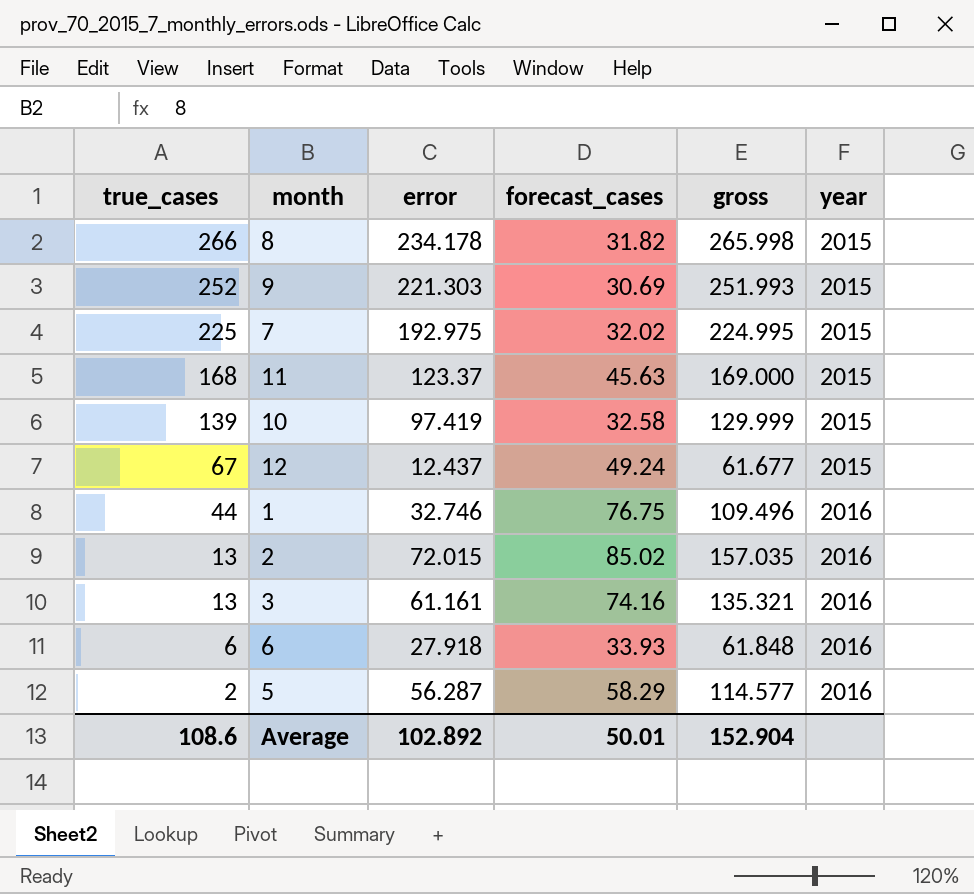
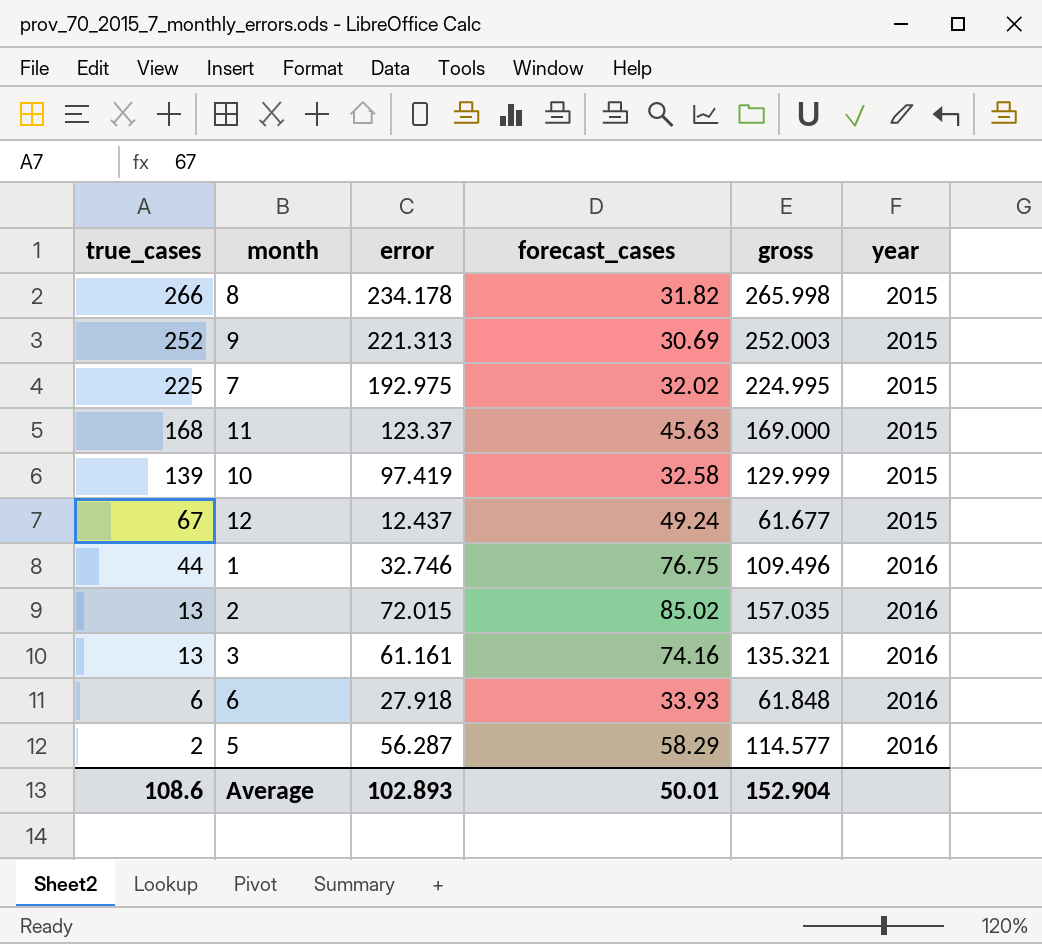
9 | error: 221.303 -> 221.313
9 | gross: 251.993 -> 252.003
Average | error: 102.892 -> 102.893

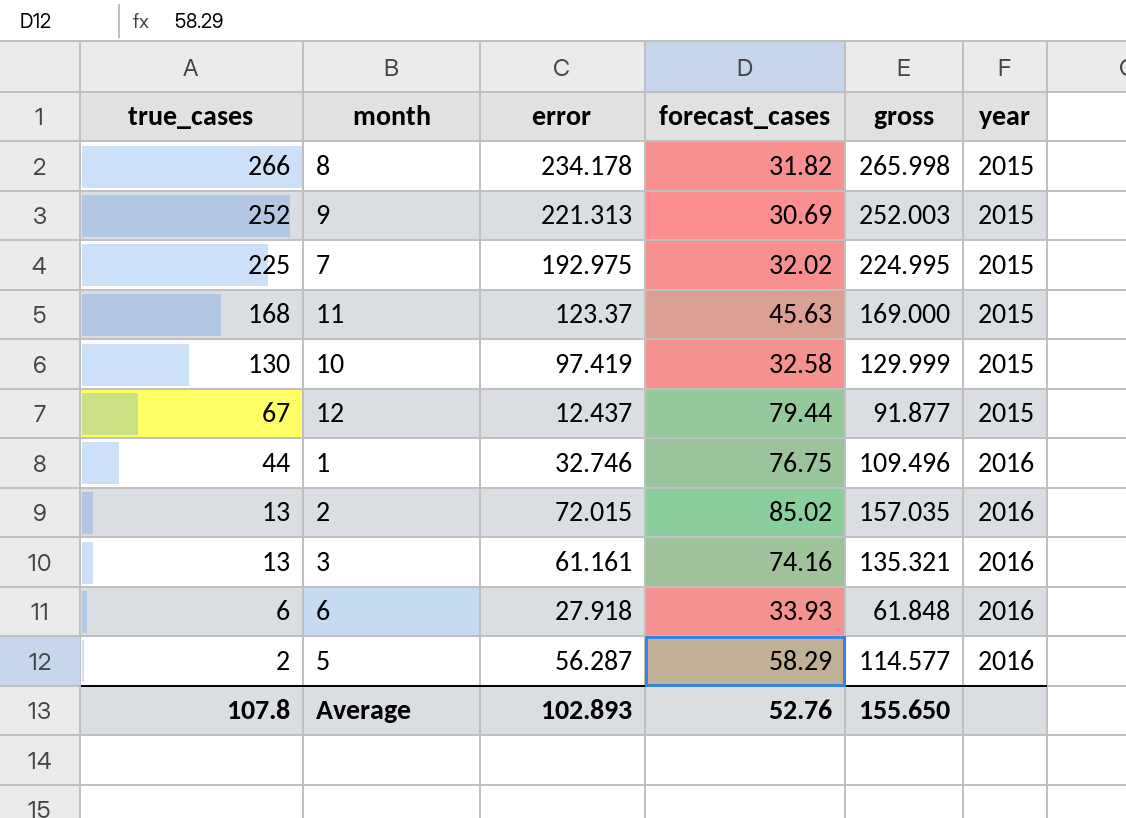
10 | true_cases: 139 -> 130
12 | forecast_cases: 49.24 -> 79.44
12 | gross: 61.677 -> 91.877
Average | true_cases: 108.6 -> 107.8
Average | forecast_cases: 50.01 -> 52.76
Average | gross: 152.904 -> 155.650

